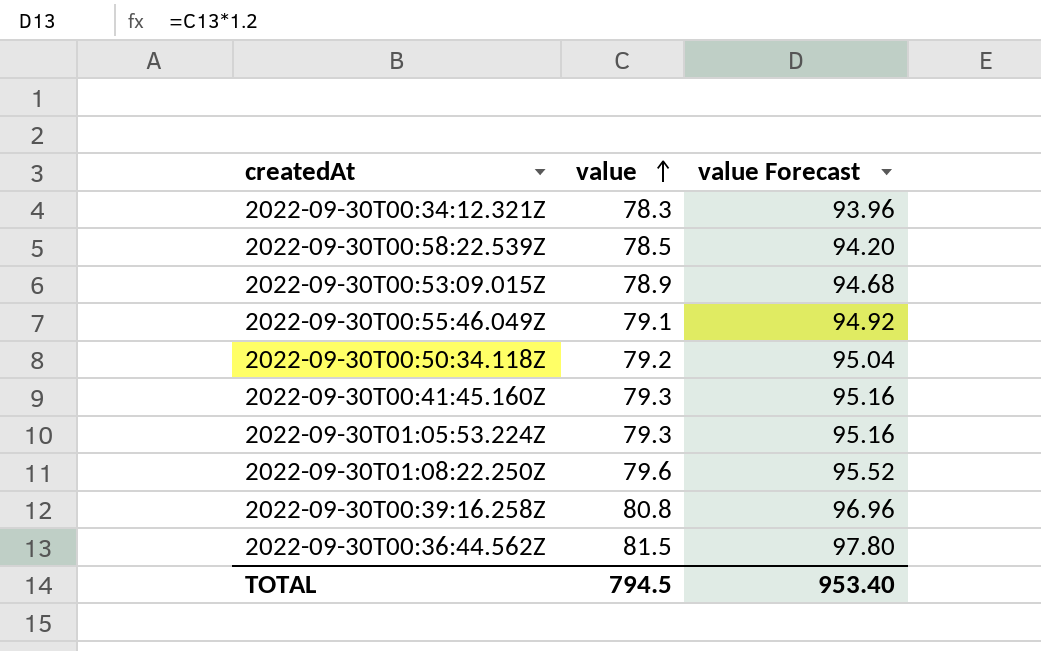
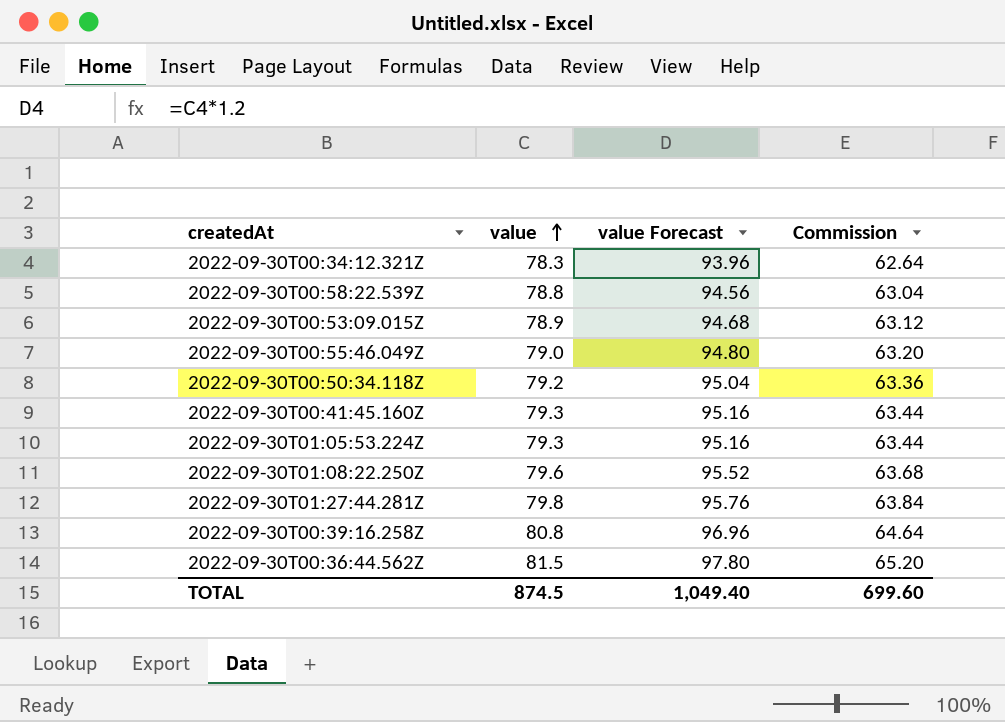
column Commission | formula: none -> [value] * 0.8
2022-09-30T00:58:22.539Z | value: 78.5 -> 78.8
2022-09-30T00:58:22.539Z | value Forecast: 94.20 -> 94.56
2022-09-30T00:55:46.049Z | value: 79.1 -> 79.0
2022-09-30T00:55:46.049Z | value Forecast: 94.92 -> 94.80
row 2022-09-30T01:27:44.281Z: none -> 79.8 | 95.76 | 63.84
TOTAL | value: 794.5 -> 874.5
TOTAL | value Forecast: 953.40 -> 1,049.40

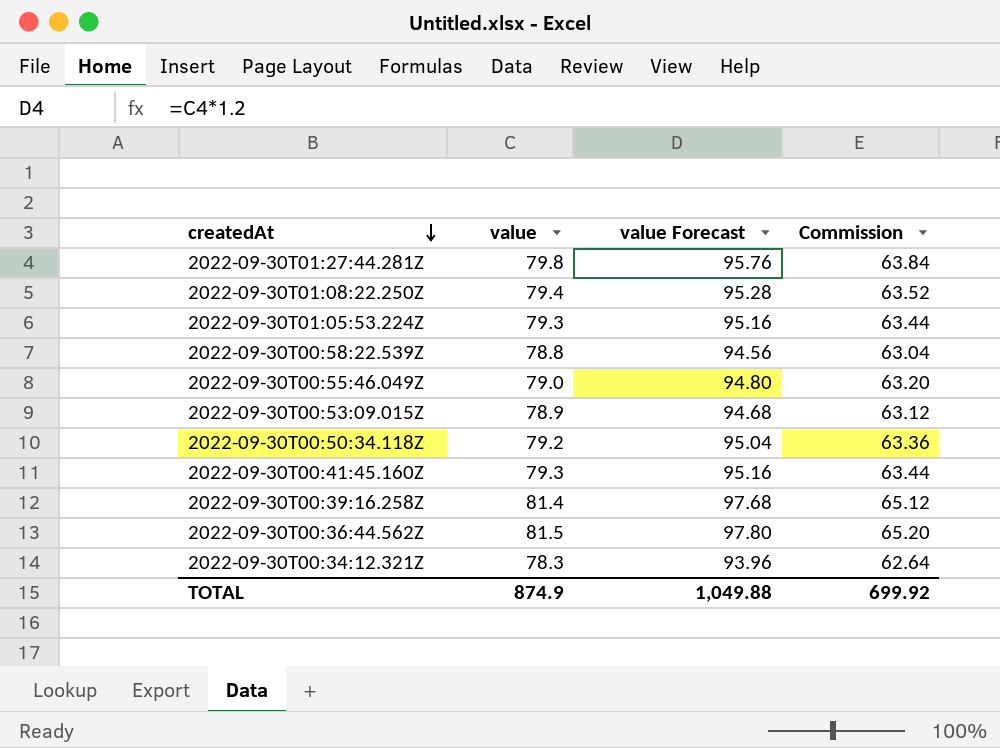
row order: value ascending -> createdAt descending
2022-09-30T01:08:22.250Z | value: 79.6 -> 79.4
2022-09-30T01:08:22.250Z | value Forecast: 95.52 -> 95.28
2022-09-30T01:08:22.250Z | Commission: 63.68 -> 63.52
2022-09-30T00:39:16.258Z | value: 80.8 -> 81.4
2022-09-30T00:39:16.258Z | value Forecast: 96.96 -> 97.68
2022-09-30T00:39:16.258Z | Commission: 64.64 -> 65.12
TOTAL | value: 874.5 -> 874.9
TOTAL | value Forecast: 1,049.40 -> 1,049.88
TOTAL | Commission: 699.60 -> 699.92

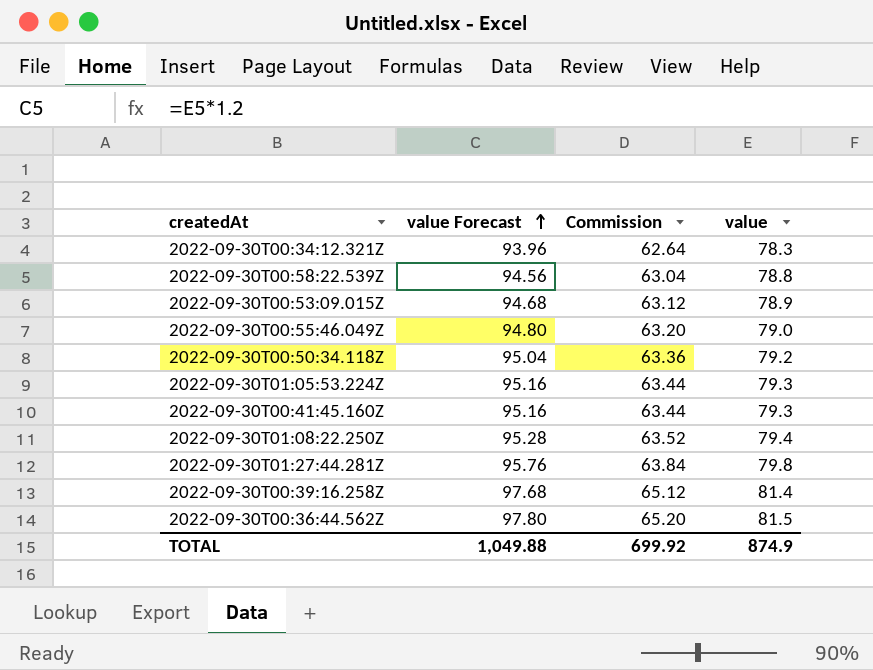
row order: createdAt descending -> value Forecast ascending
column value | position: 2 -> 4

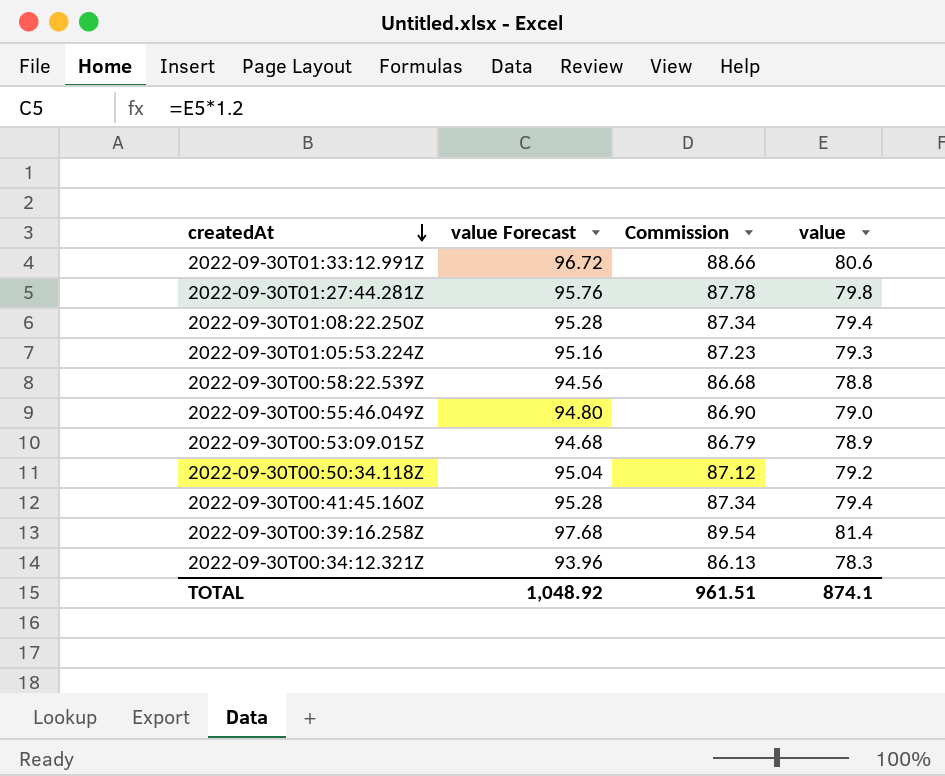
row order: value Forecast ascending -> createdAt descending
column Commission | formula: [value] * 0.8 -> [value] * 1.1
row 2022-09-30T00:36:44.562Z: 97.80 | 65.20 | 81.5 -> none
row 2022-09-30T01:33:12.991Z: none -> 96.72 | 88.66 | 80.6
2022-09-30T00:41:45.160Z | value Forecast: 95.16 -> 95.28
2022-09-30T00:41:45.160Z | value: 79.3 -> 79.4
TOTAL | value Forecast: 1,049.88 -> 1,048.92
TOTAL | Commission: 699.92 -> 961.51
TOTAL | value: 874.9 -> 874.1

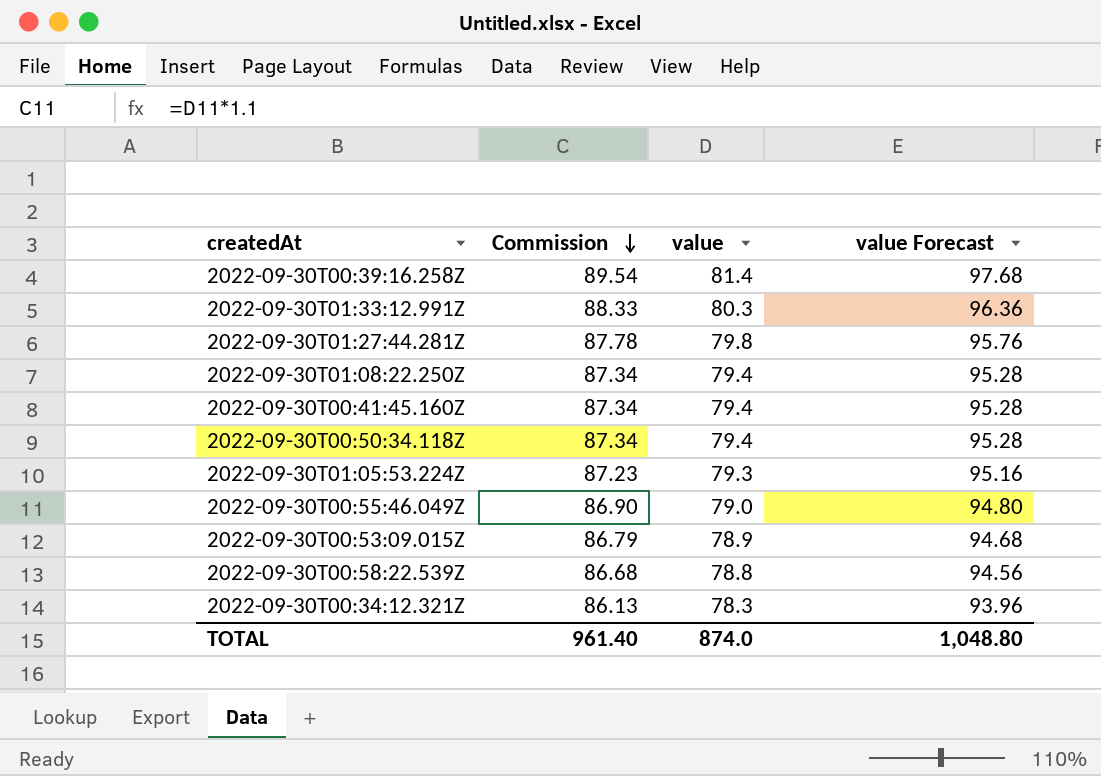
row order: createdAt descending -> Commission descending
column value Forecast | position: 2 -> 4
2022-09-30T01:33:12.991Z | Commission: 88.66 -> 88.33
2022-09-30T01:33:12.991Z | value: 80.6 -> 80.3
2022-09-30T01:33:12.991Z | value Forecast: 96.72 -> 96.36
2022-09-30T00:50:34.118Z | Commission: 87.12 -> 87.34
2022-09-30T00:50:34.118Z | value: 79.2 -> 79.4
2022-09-30T00:50:34.118Z | value Forecast: 95.04 -> 95.28
TOTAL | Commission: 961.51 -> 961.40
TOTAL | value: 874.1 -> 874.0
TOTAL | value Forecast: 1,048.92 -> 1,048.80

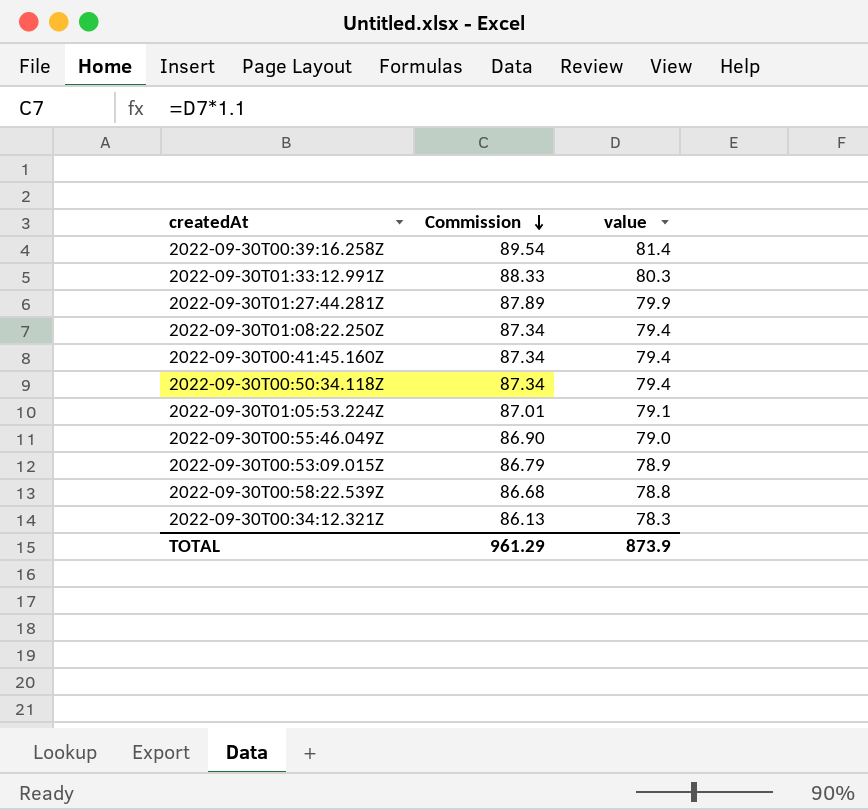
column value Forecast | formula: [value] * 1.2 -> none
2022-09-30T01:27:44.281Z | Commission: 87.78 -> 87.89
2022-09-30T01:27:44.281Z | value: 79.8 -> 79.9
2022-09-30T01:05:53.224Z | Commission: 87.23 -> 87.01
2022-09-30T01:05:53.224Z | value: 79.3 -> 79.1
TOTAL | Commission: 961.40 -> 961.29
TOTAL | value: 874.0 -> 873.9

